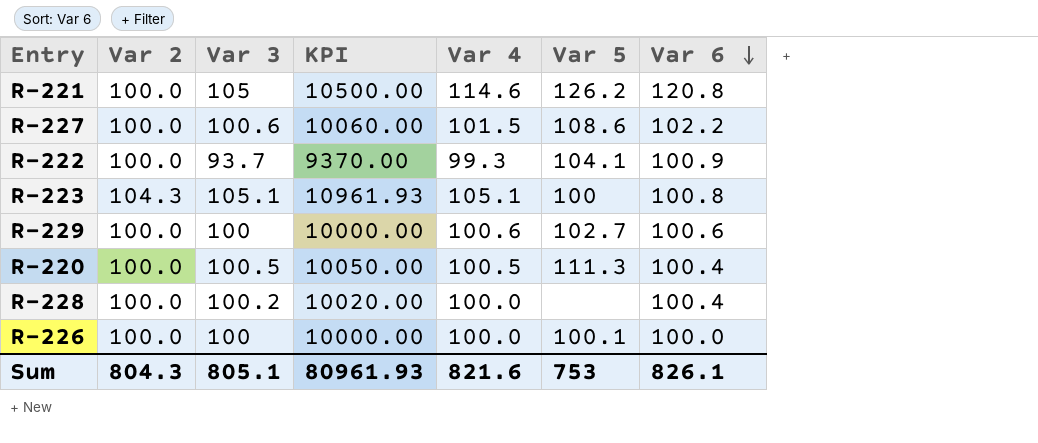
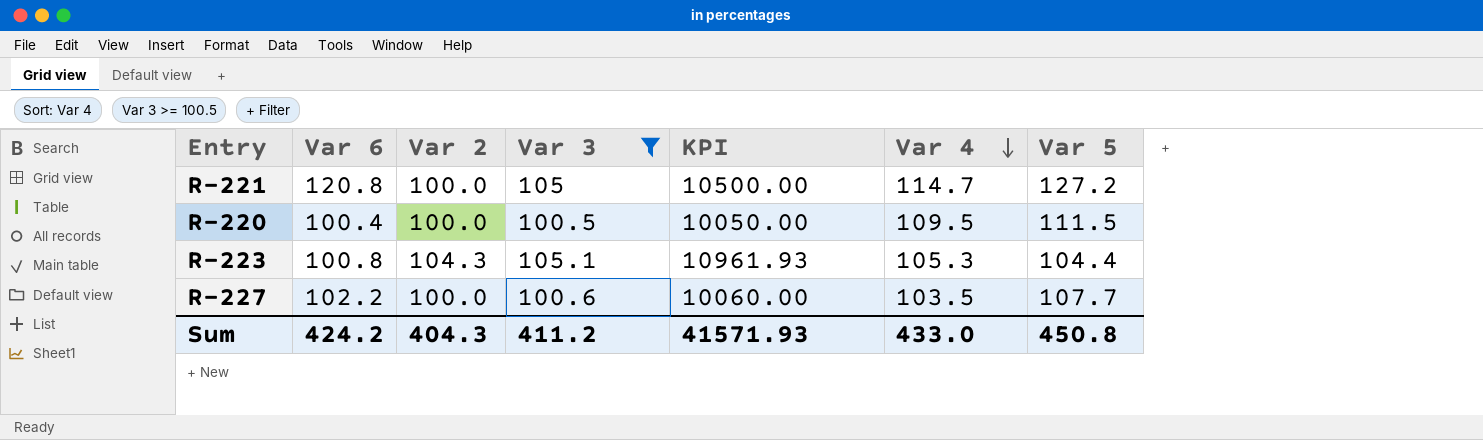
filter: none -> Var 3 >= 100.5
row order: Var 6 descending -> Var 4 descending
column Var 6 | position: 7 -> 2
R-221 | Var 4: 114.6 -> 114.7
R-221 | Var 5: 126.2 -> 127.2
R-220 | Var 4: 100.5 -> 109.5
R-220 | Var 5: 111.3 -> 111.5
R-223 | Var 4: 105.1 -> 105.3
R-223 | Var 5: 100 -> 104.4
R-227 | Var 4: 101.5 -> 103.5
R-227 | Var 5: 108.6 -> 107.7
Sum | Var 6: 826.1 -> 424.2
Sum | Var 2: 804.3 -> 404.3
Sum | Var 3: 805.1 -> 411.2
Sum | KPI: 80961.93 -> 41571.93
Sum | Var 4: 821.6 -> 433.0
Sum | Var 5: 753 -> 450.8

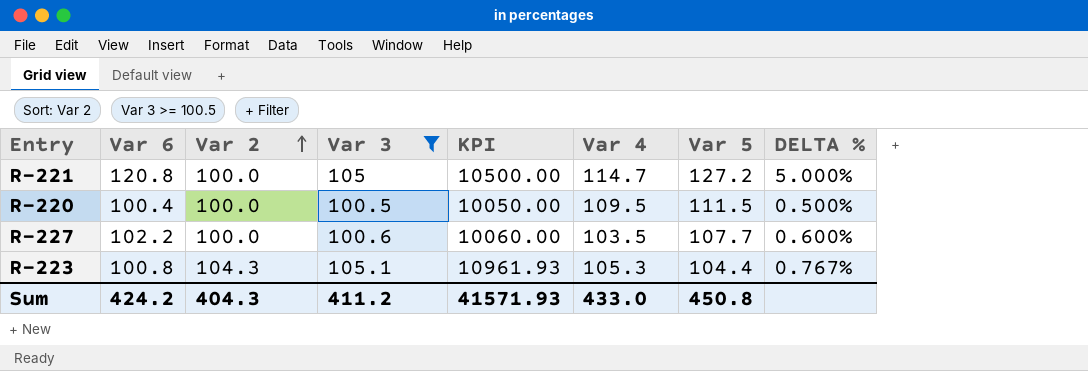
row order: Var 4 descending -> Var 2 ascending
column DELTA % | formula: none -> ([Var 3] - [Var 2]) / [Var 2]

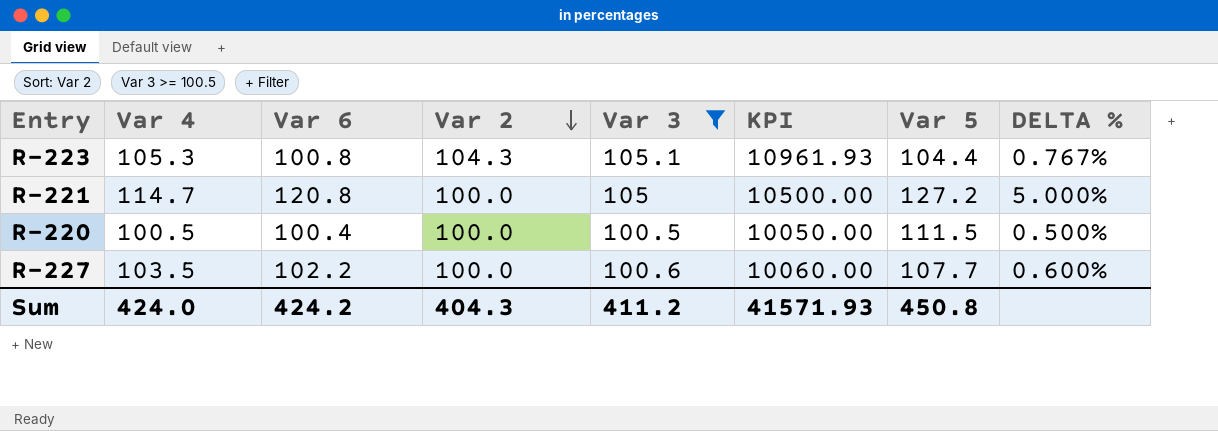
row order: Var 2 ascending -> Var 2 descending
column Var 4 | position: 6 -> 2
R-220 | Var 4: 109.5 -> 100.5
Sum | Var 4: 433.0 -> 424.0

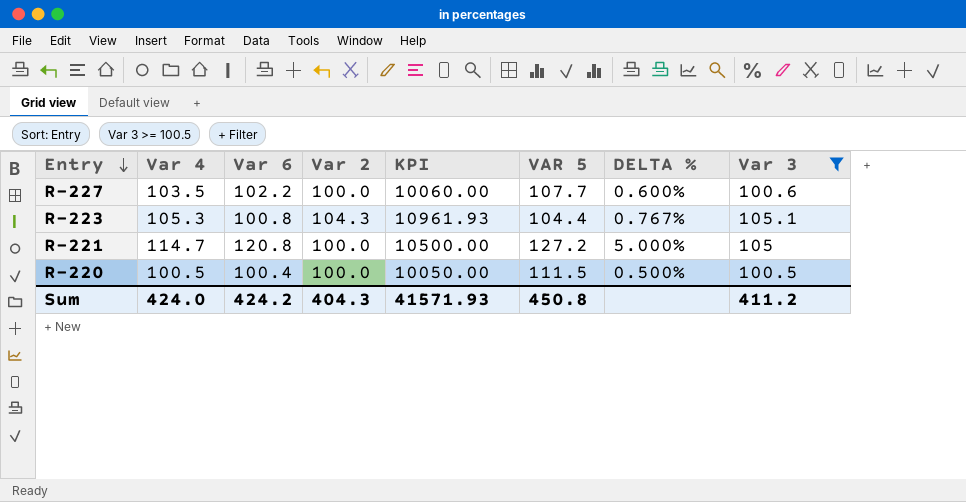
row order: Var 2 descending -> Entry descending
column name: Var 5 -> VAR 5
column Var 3 | position: 5 -> 8

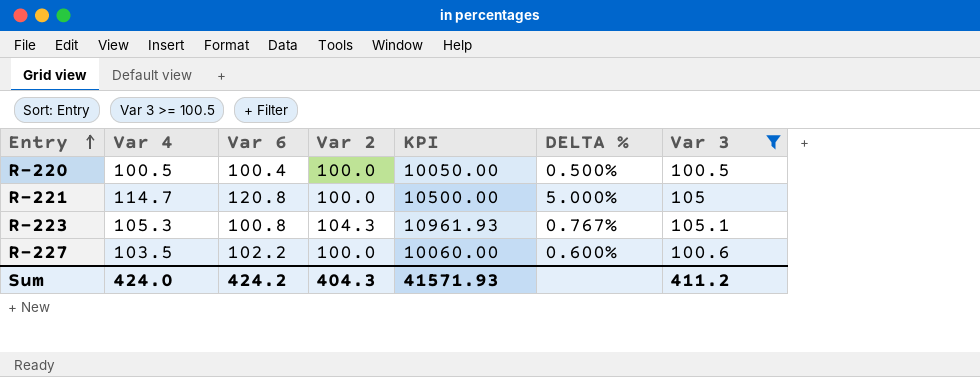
row order: Entry descending -> Entry ascending
column VAR 5 | position: 6 -> none

